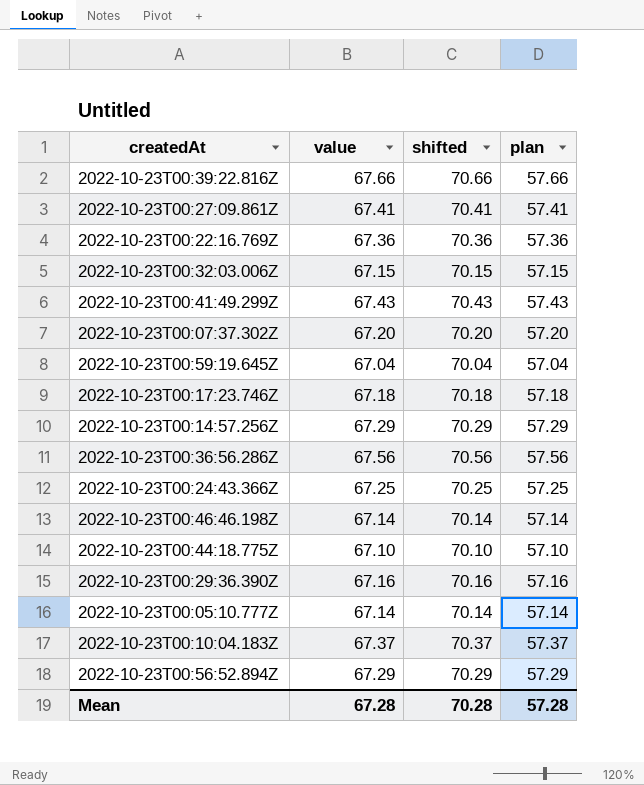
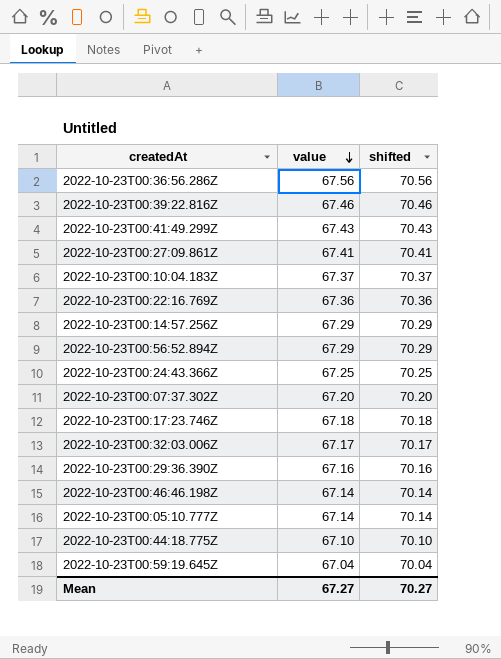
row order: none -> value descending
column plan | formula: [value] - 10 -> none
2022-10-23T00:39:22.816Z | value: 67.66 -> 67.46
2022-10-23T00:39:22.816Z | shifted: 70.66 -> 70.46
2022-10-23T00:32:03.006Z | value: 67.15 -> 67.17
2022-10-23T00:32:03.006Z | shifted: 70.15 -> 70.17
Mean | value: 67.28 -> 67.27
Mean | shifted: 70.28 -> 70.27

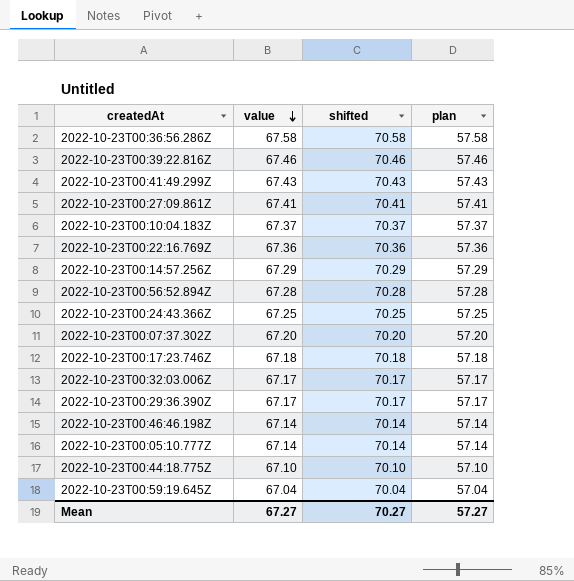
column plan | formula: none -> [value] - 10
2022-10-23T00:36:56.286Z | value: 67.56 -> 67.58
2022-10-23T00:36:56.286Z | shifted: 70.56 -> 70.58
2022-10-23T00:56:52.894Z | value: 67.29 -> 67.28
2022-10-23T00:56:52.894Z | shifted: 70.29 -> 70.28
2022-10-23T00:29:36.390Z | value: 67.16 -> 67.17
2022-10-23T00:29:36.390Z | shifted: 70.16 -> 70.17

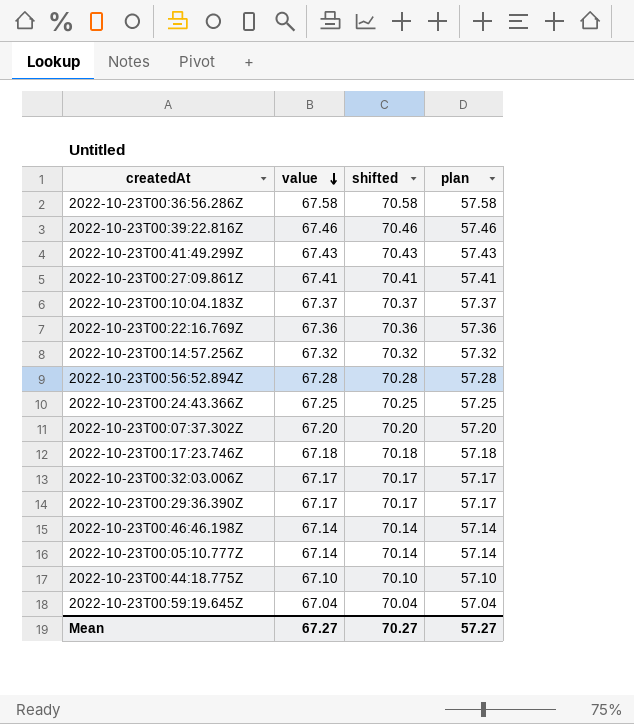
2022-10-23T00:14:57.256Z | value: 67.29 -> 67.32
2022-10-23T00:14:57.256Z | shifted: 70.29 -> 70.32
2022-10-23T00:14:57.256Z | plan: 57.29 -> 57.32

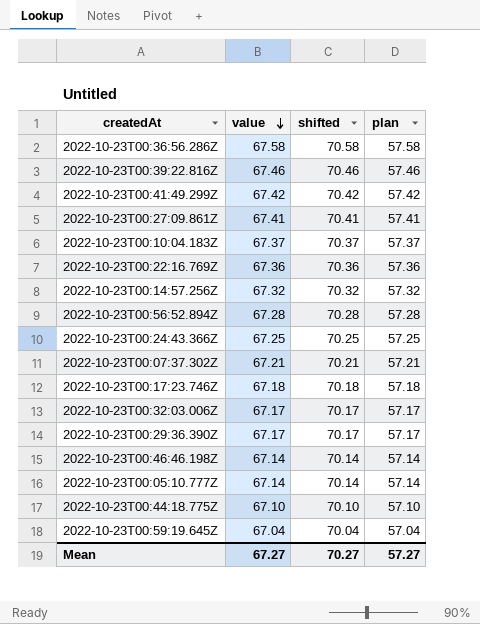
2022-10-23T00:41:49.299Z | value: 67.43 -> 67.42
2022-10-23T00:41:49.299Z | shifted: 70.43 -> 70.42
2022-10-23T00:41:49.299Z | plan: 57.43 -> 57.42
2022-10-23T00:07:37.302Z | value: 67.20 -> 67.21
2022-10-23T00:07:37.302Z | shifted: 70.20 -> 70.21
2022-10-23T00:07:37.302Z | plan: 57.20 -> 57.21

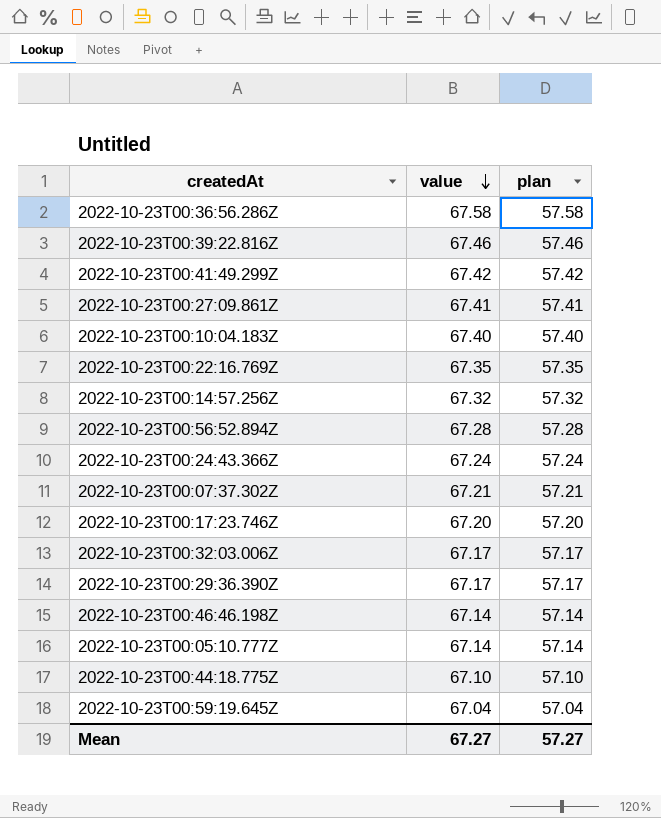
column shifted | formula: [value] + 3 -> none
2022-10-23T00:10:04.183Z | value: 67.37 -> 67.40
2022-10-23T00:10:04.183Z | plan: 57.37 -> 57.40
2022-10-23T00:22:16.769Z | value: 67.36 -> 67.35
2022-10-23T00:22:16.769Z | plan: 57.36 -> 57.35
2022-10-23T00:24:43.366Z | value: 67.25 -> 67.24
2022-10-23T00:24:43.366Z | plan: 57.25 -> 57.24
2022-10-23T00:17:23.746Z | value: 67.18 -> 67.20
2022-10-23T00:17:23.746Z | plan: 57.18 -> 57.20

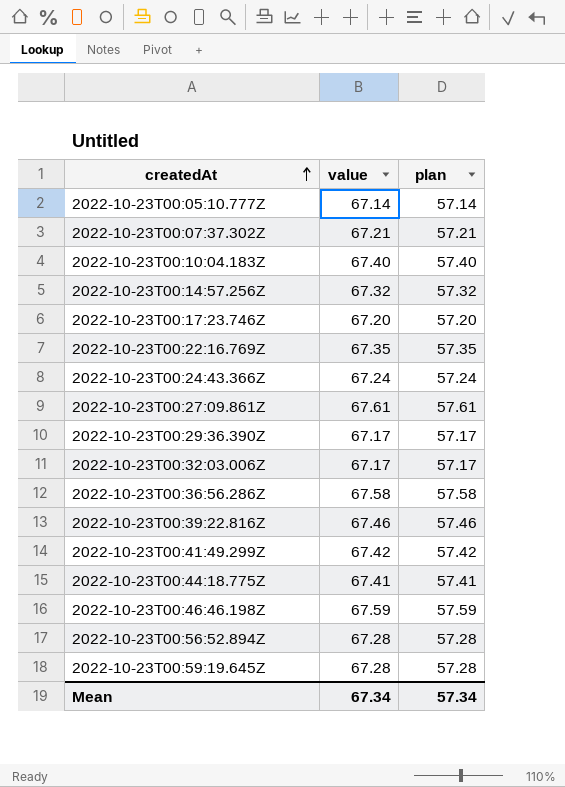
row order: value descending -> createdAt ascending
2022-10-23T00:27:09.861Z | value: 67.41 -> 67.61
2022-10-23T00:27:09.861Z | plan: 57.41 -> 57.61
2022-10-23T00:44:18.775Z | value: 67.10 -> 67.41
2022-10-23T00:44:18.775Z | plan: 57.10 -> 57.41
2022-10-23T00:46:46.198Z | value: 67.14 -> 67.59
2022-10-23T00:46:46.198Z | plan: 57.14 -> 57.59
2022-10-23T00:59:19.645Z | value: 67.04 -> 67.28
2022-10-23T00:59:19.645Z | plan: 57.04 -> 57.28
Mean | value: 67.27 -> 67.34
Mean | plan: 57.27 -> 57.34

